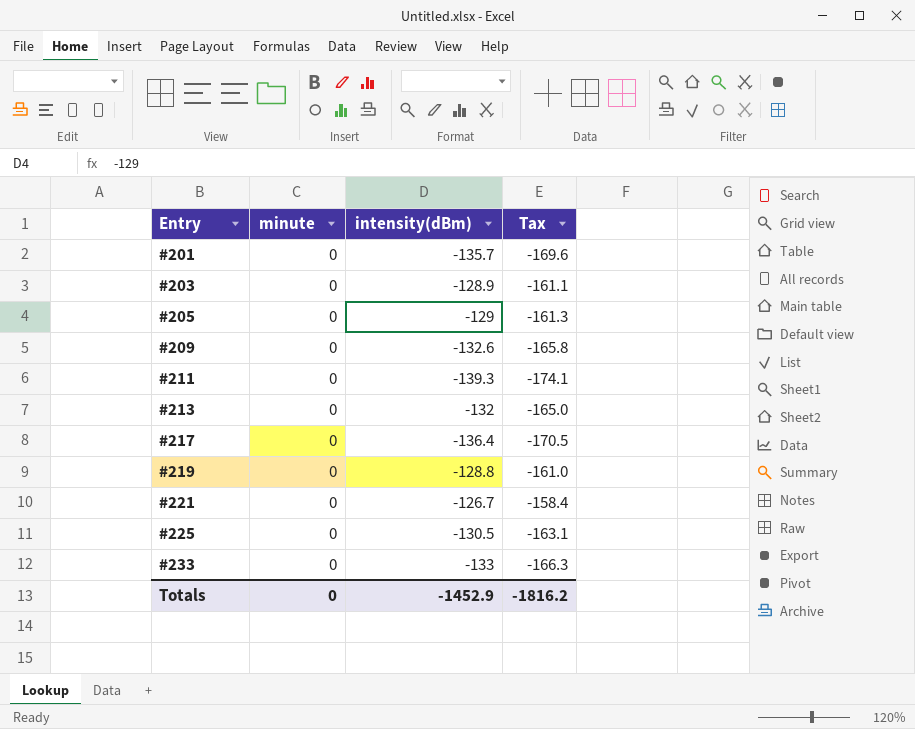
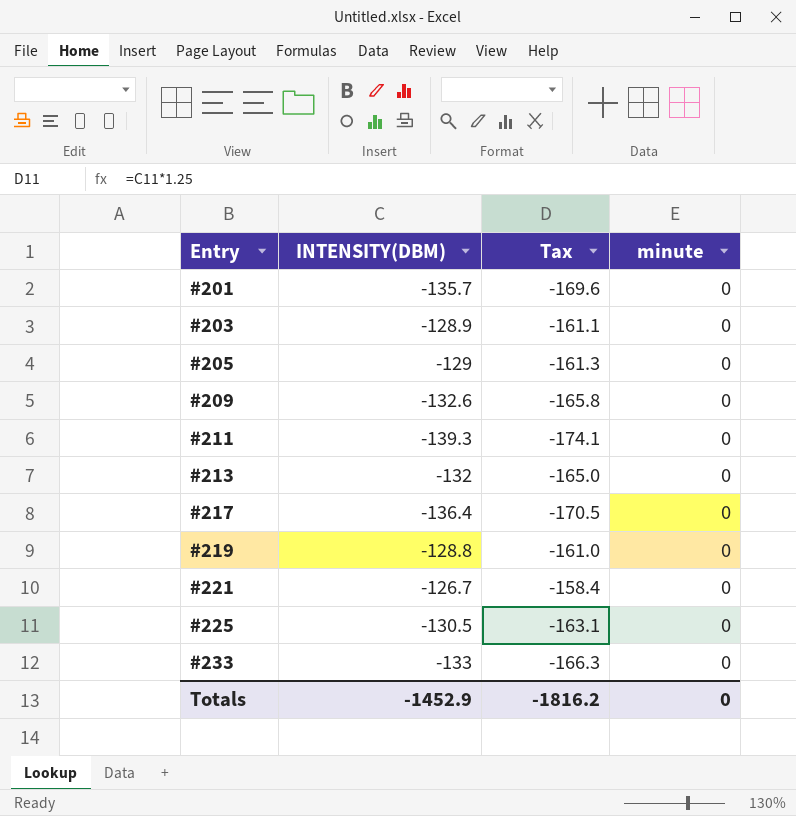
column name: intensity(dBm) -> INTENSITY(DBM)
column minute | position: 2 -> 4

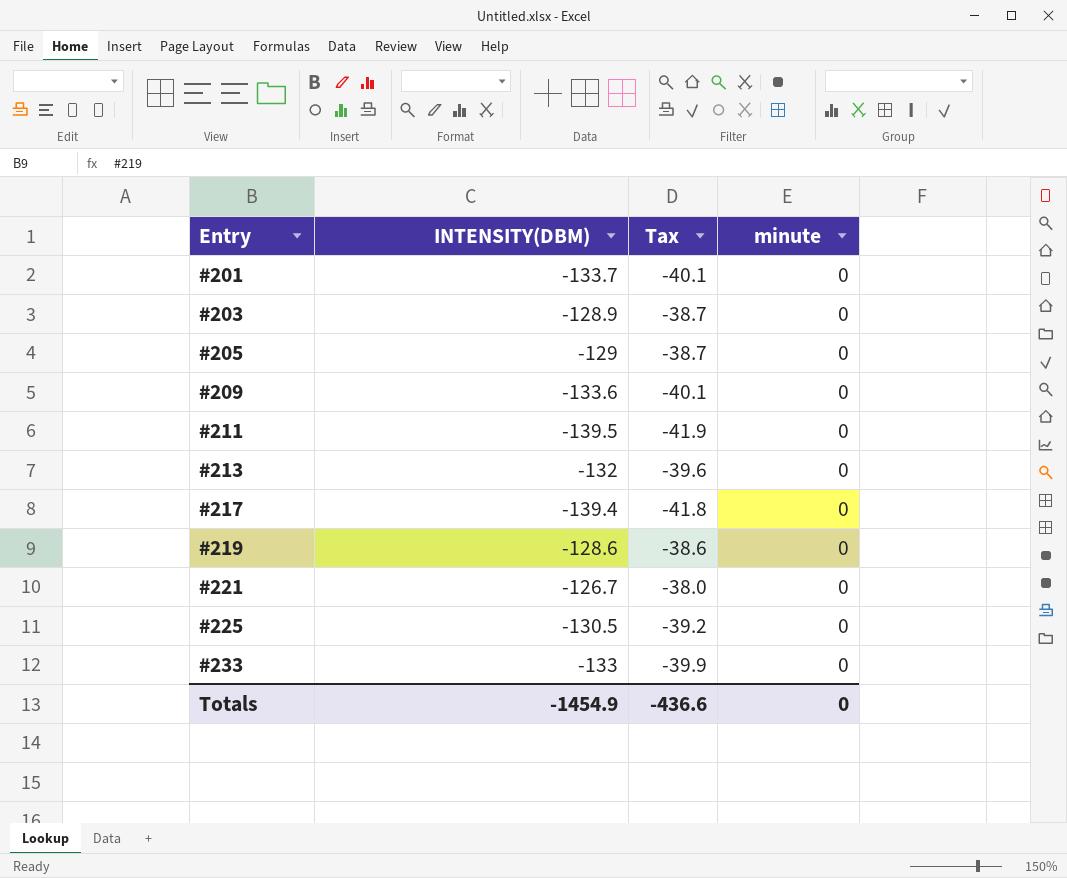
column Tax | formula: [INTENSITY(DBM)] * 1.25 -> [INTENSITY(DBM)] * 0.3
#201 | INTENSITY(DBM): -135.7 -> -133.7
#209 | INTENSITY(DBM): -132.6 -> -133.6
#211 | INTENSITY(DBM): -139.3 -> -139.5
#217 | INTENSITY(DBM): -136.4 -> -139.4
#219 | INTENSITY(DBM): -128.8 -> -128.6
Totals | INTENSITY(DBM): -1452.9 -> -1454.9
Totals | Tax: -1816.2 -> -436.6

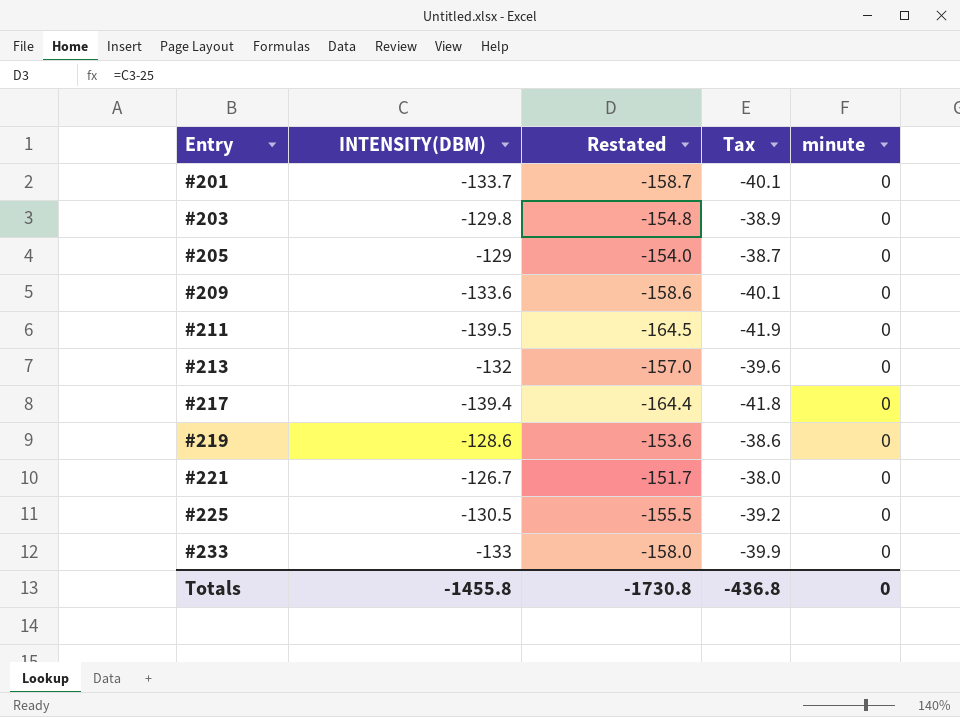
column Restated | formula: none -> [INTENSITY(DBM)] - 25
#203 | INTENSITY(DBM): -128.9 -> -129.8
#203 | Tax: -38.7 -> -38.9
Totals | INTENSITY(DBM): -1454.9 -> -1455.8
Totals | Tax: -436.6 -> -436.8

